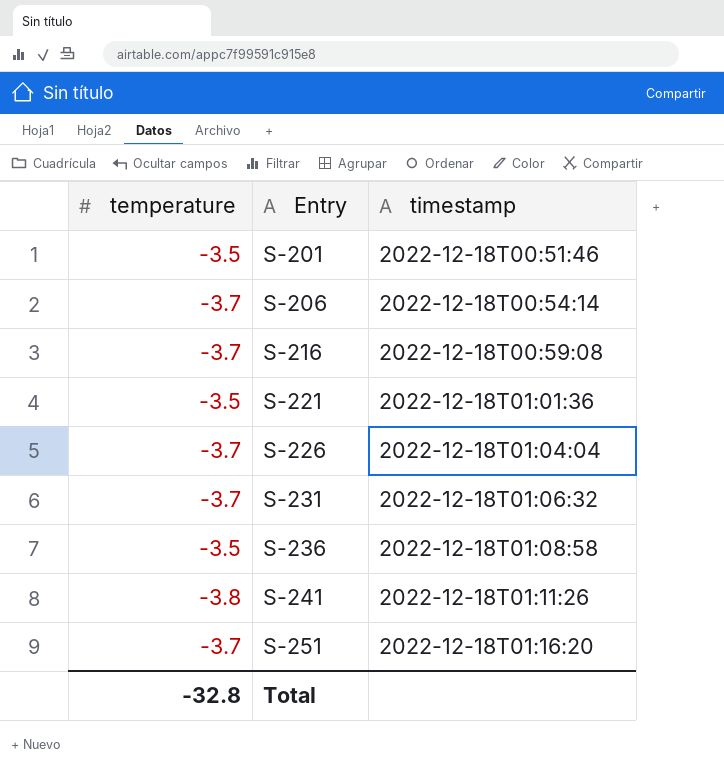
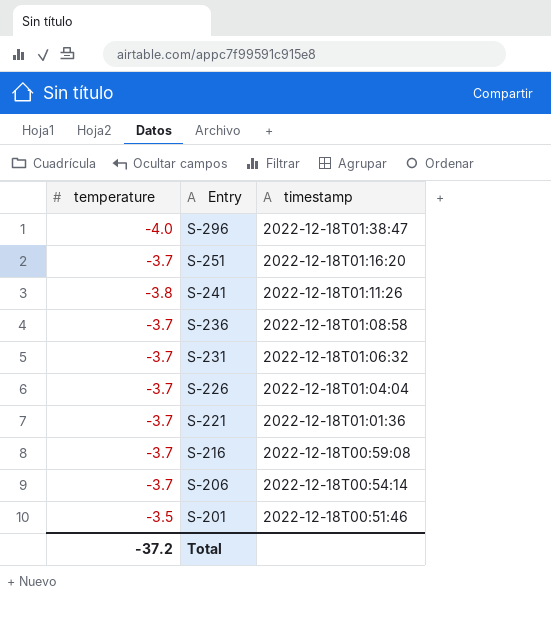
row order: Entry ascending -> Entry descending
row S-296: none -> -4.0 | 2022-12-18T01:38:47
S-236 | temperature: -3.5 -> -3.7
S-221 | temperature: -3.5 -> -3.7
Total | temperature: -32.8 -> -37.2

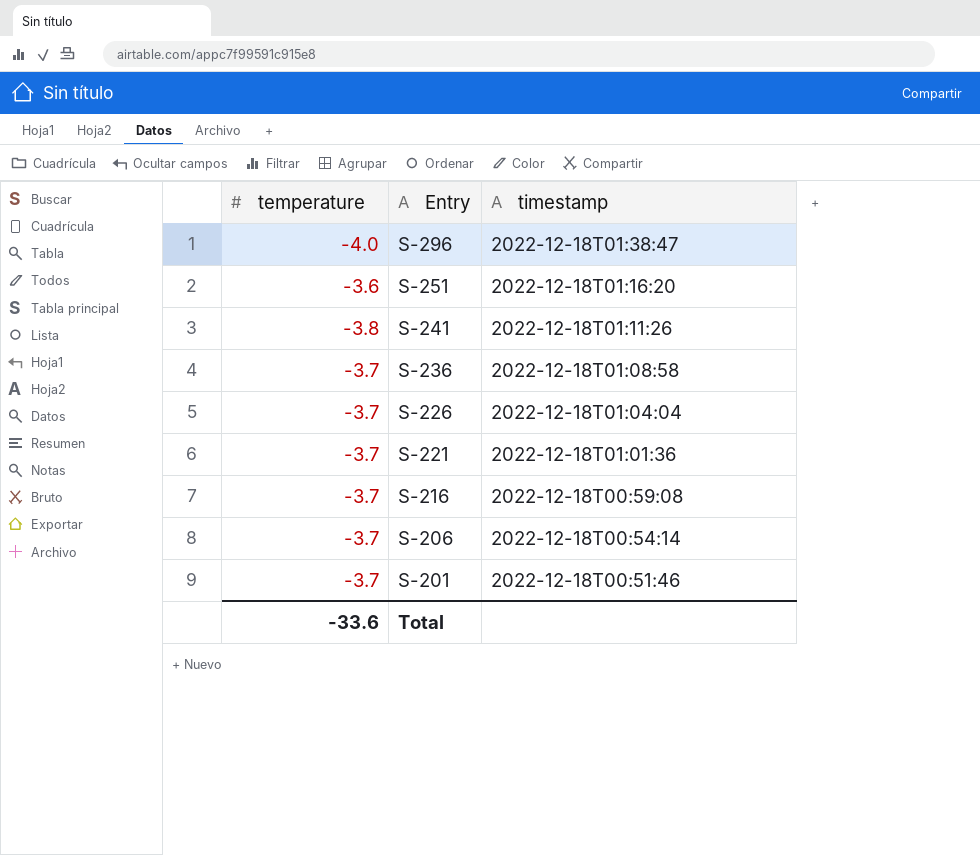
row S-231: -3.7 | 2022-12-18T01:06:32 -> none
S-251 | temperature: -3.7 -> -3.6
S-201 | temperature: -3.5 -> -3.7
Total | temperature: -37.2 -> -33.6

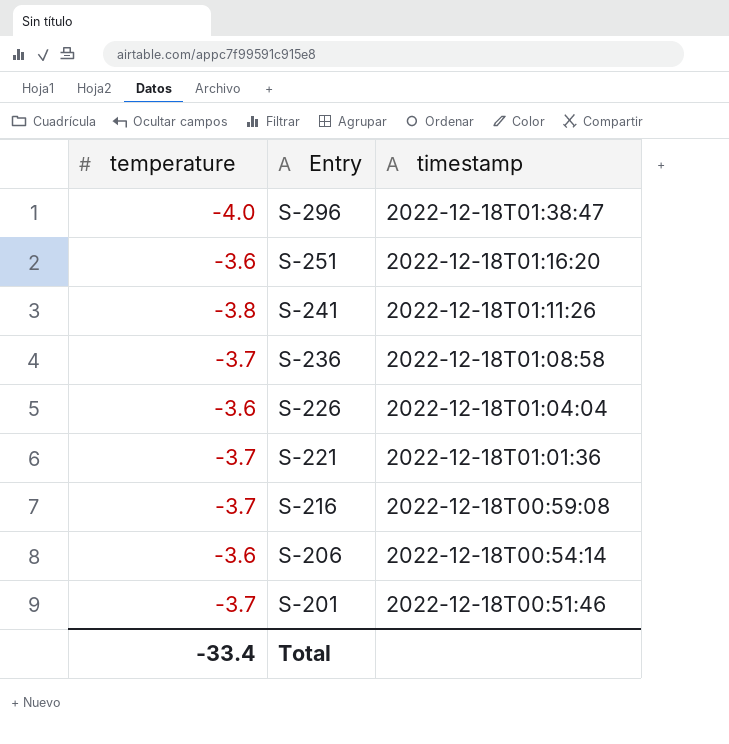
S-226 | temperature: -3.7 -> -3.6
S-206 | temperature: -3.7 -> -3.6
Total | temperature: -33.6 -> -33.4

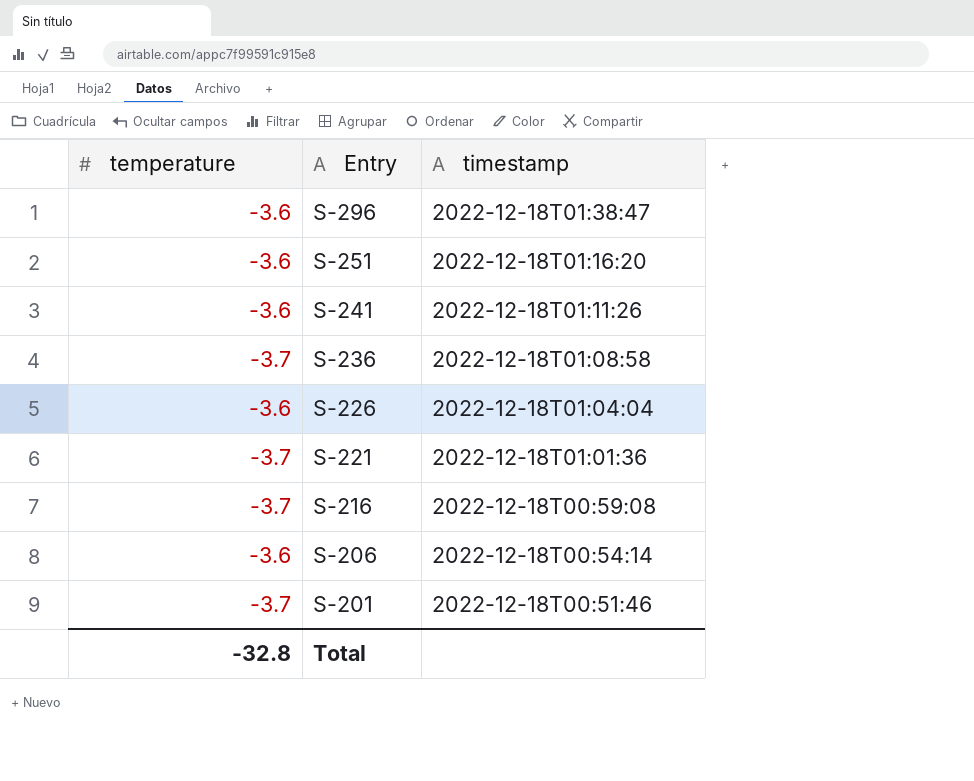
S-296 | temperature: -4.0 -> -3.6
S-241 | temperature: -3.8 -> -3.6
Total | temperature: -33.4 -> -32.8

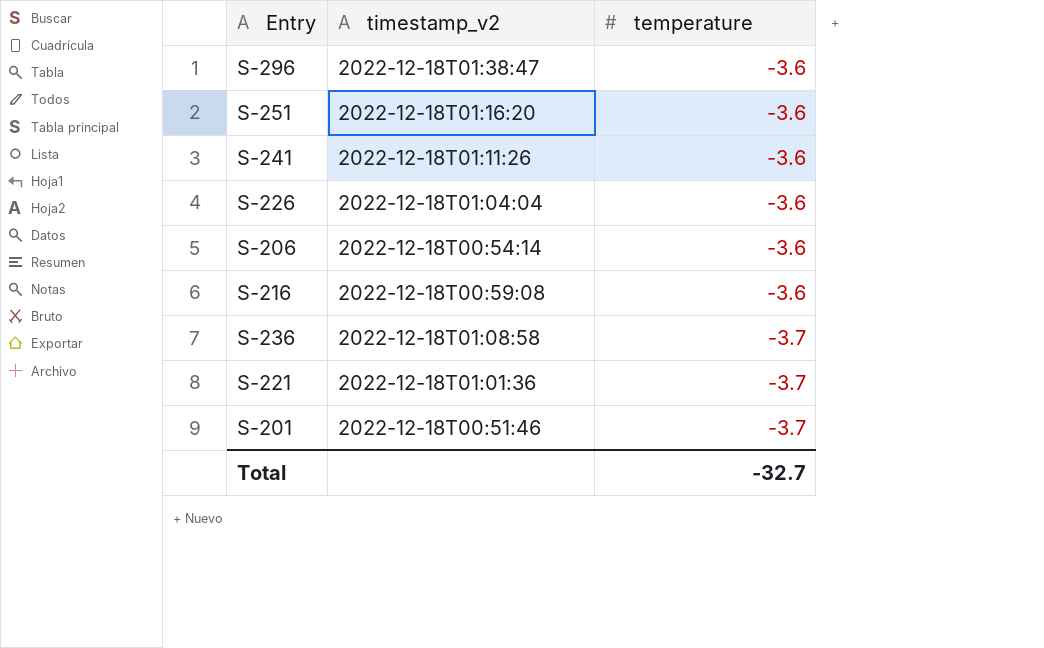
row order: Entry descending -> temperature descending
column name: timestamp -> timestamp_v2
column temperature | position: 1 -> 3
S-216 | temperature: -3.7 -> -3.6
Total | temperature: -32.8 -> -32.7

